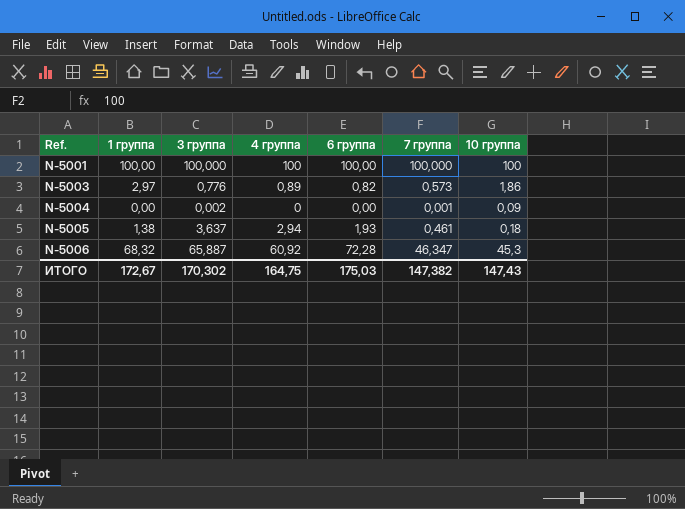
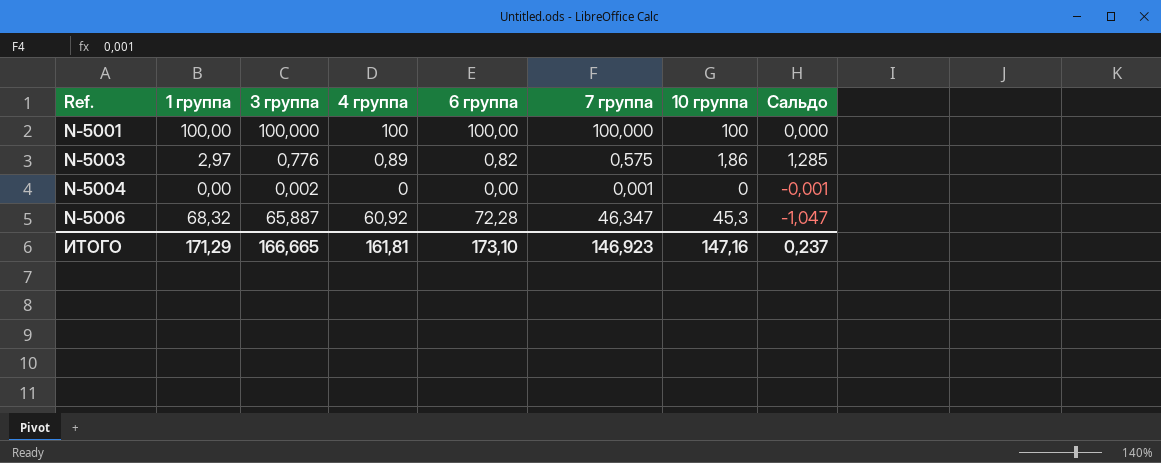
column Сальдо | formula: none -> [10 группа] - [7 группа]
row N-5005: 1,38 | 3,637 | 2,94 | 1,93 | 0,461 | 0,18 -> none
N-5003 | 7 группа: 0,573 -> 0,575
N-5004 | 10 группа: 0,09 -> 0
ИТОГО | 1 группа: 172,67 -> 171,29
ИТОГО | 3 группа: 170,302 -> 166,665
ИТОГО | 4 группа: 164,75 -> 161,81
ИТОГО | 6 группа: 175,03 -> 173,10
ИТОГО | 7 группа: 147,382 -> 146,923
ИТОГО | 10 группа: 147,43 -> 147,16

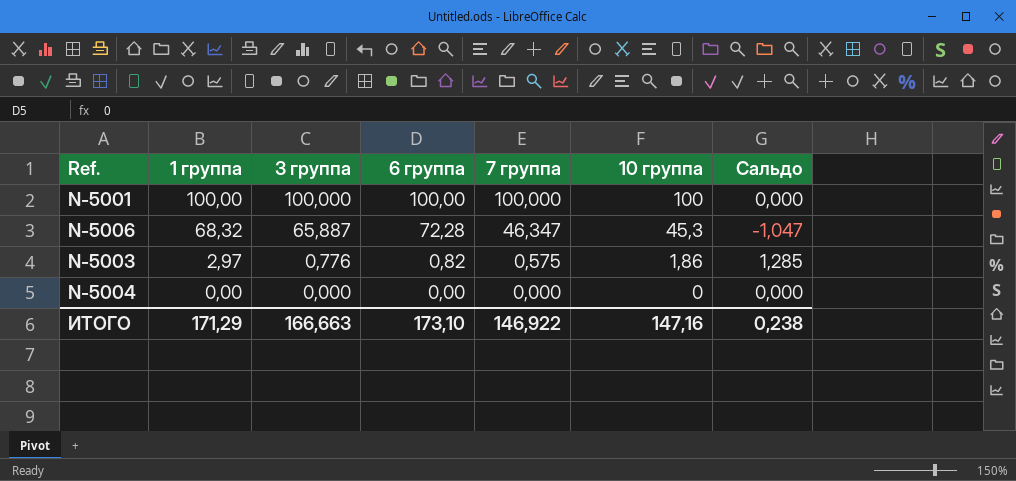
row order: Ref. ascending -> 1 группа descending
column 4 группа | position: 4 -> none
N-5004 | 3 группа: 0,002 -> 0,000
N-5004 | 7 группа: 0,001 -> 0,000
N-5004 | Сальдо: -0,001 -> 0,000
ИТОГО | 3 группа: 166,665 -> 166,663
ИТОГО | 7 группа: 146,923 -> 146,922
ИТОГО | Сальдо: 0,237 -> 0,238

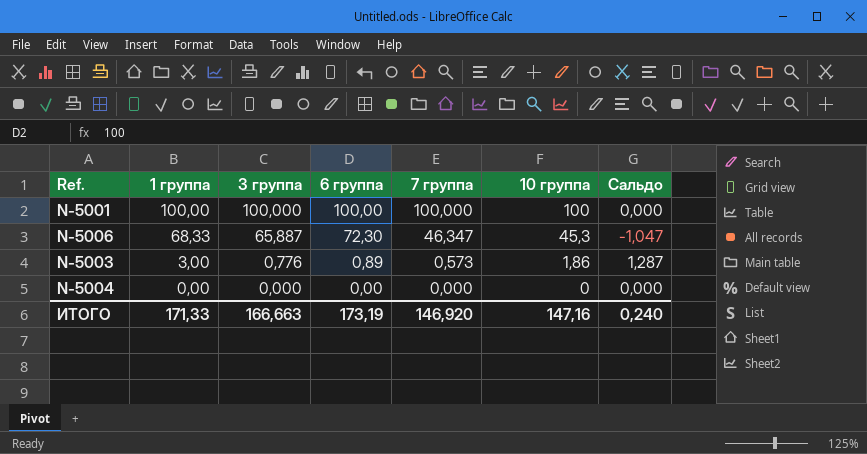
N-5006 | 1 группа: 68,32 -> 68,33
N-5006 | 6 группа: 72,28 -> 72,30
N-5003 | 1 группа: 2,97 -> 3,00
N-5003 | 6 группа: 0,82 -> 0,89
N-5003 | 7 группа: 0,575 -> 0,573
N-5003 | Сальдо: 1,285 -> 1,287
ИТОГО | 1 группа: 171,29 -> 171,33
ИТОГО | 6 группа: 173,10 -> 173,19
ИТОГО | 7 группа: 146,922 -> 146,920
ИТОГО | Сальдо: 0,238 -> 0,240

